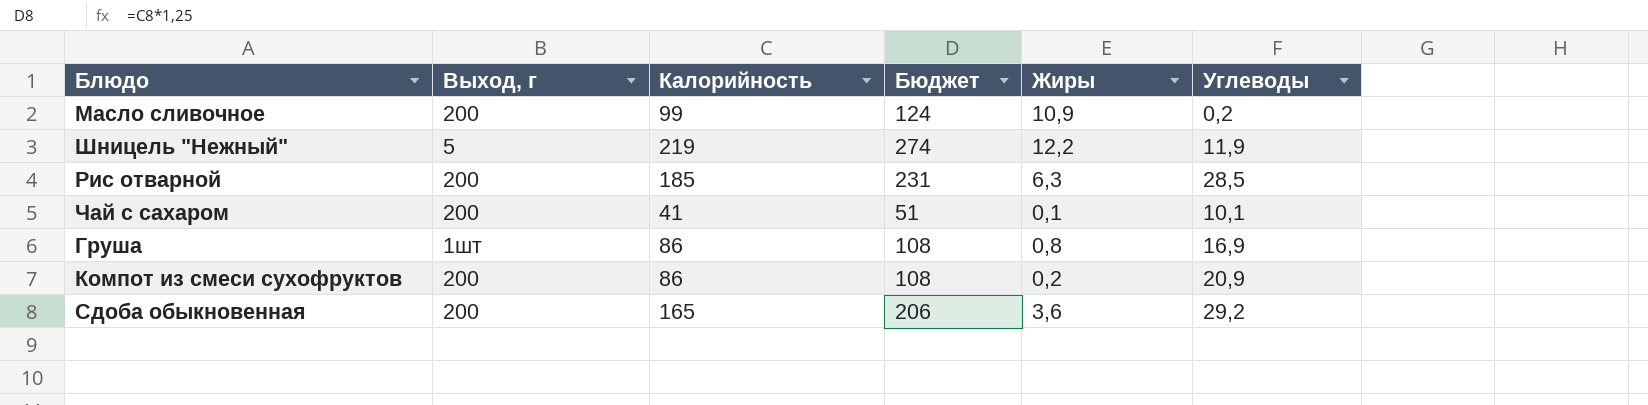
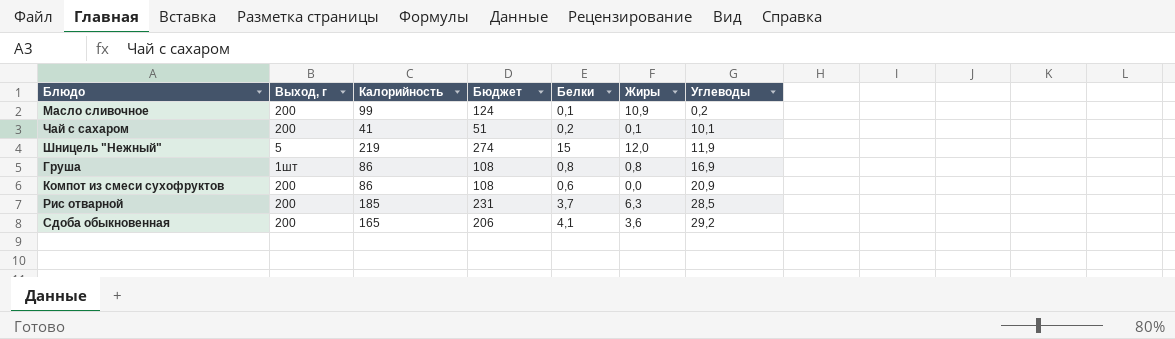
row order: none -> Углеводы ascending
column Белки | position: none -> 5
Шницель "Нежный" | Жиры: 12,2 -> 12,0
Компот из смеси сухофруктов | Жиры: 0,2 -> 0,0

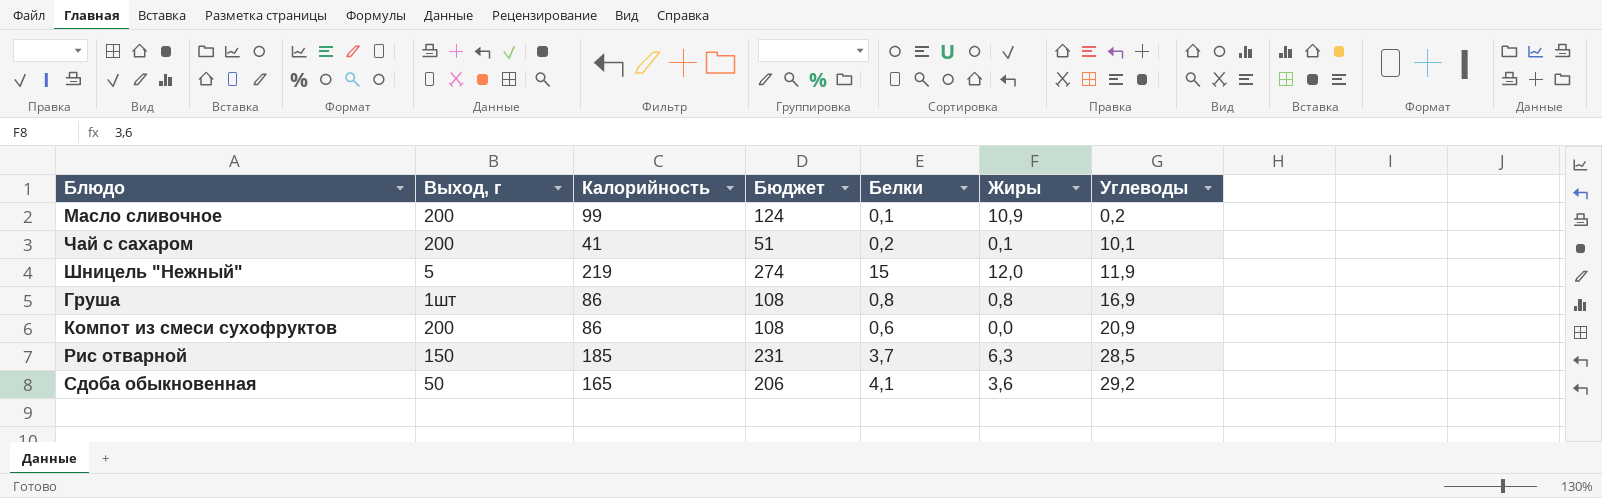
Рис отварной | Выход, г: 200 -> 150
Сдоба обыкновенная | Выход, г: 200 -> 50

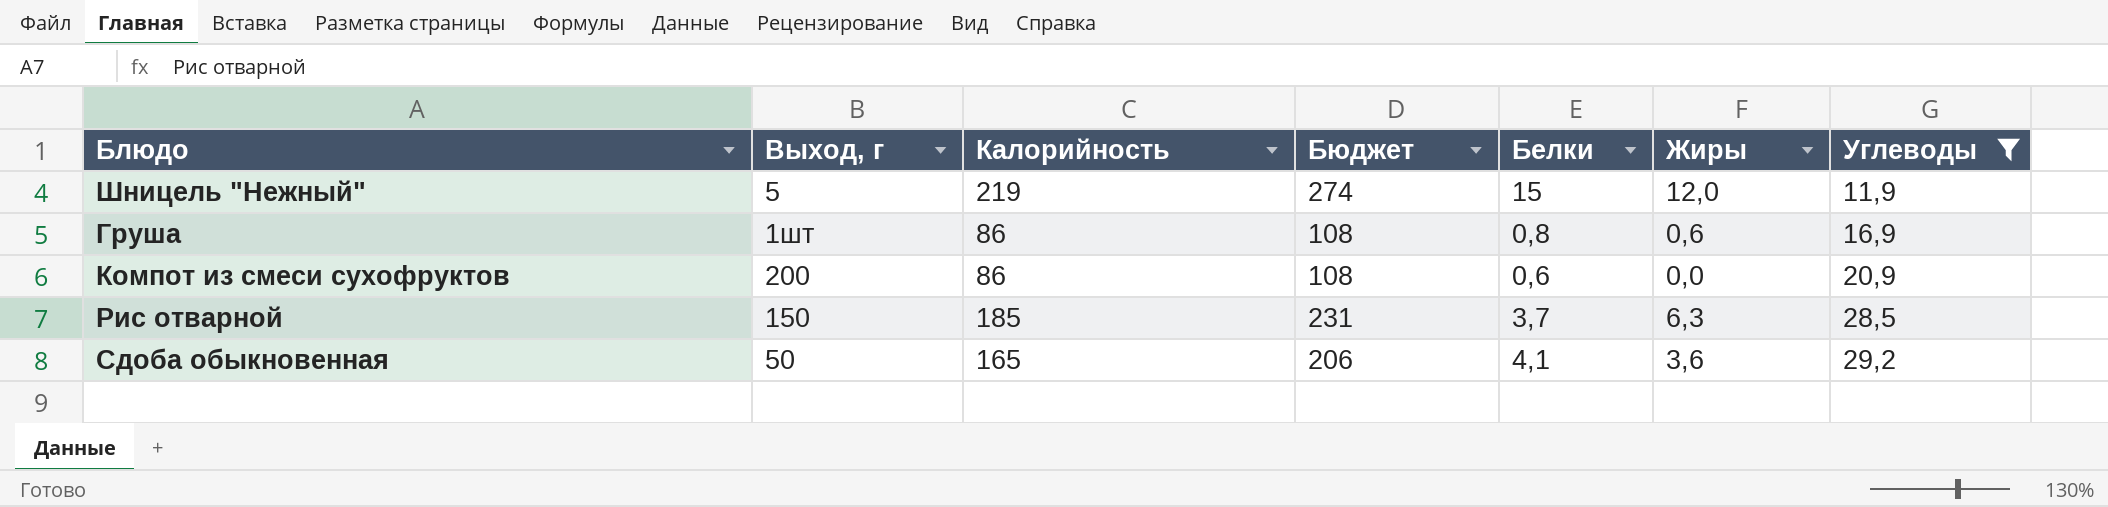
filter: none -> Углеводы >= 11,9
Груша | Жиры: 0,8 -> 0,6

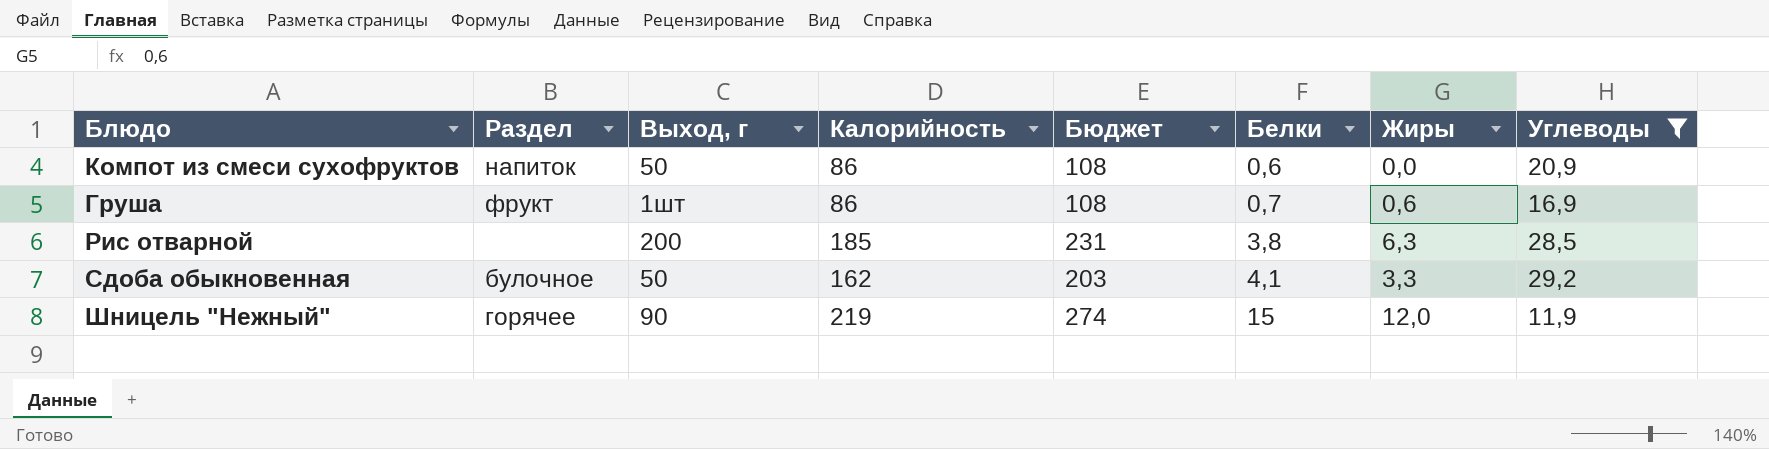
row order: Углеводы ascending -> Белки ascending
column Раздел | position: none -> 2
Компот из смеси сухофруктов | Выход, г: 200 -> 50
Груша | Белки: 0,8 -> 0,7
Рис отварной | Выход, г: 150 -> 200
Рис отварной | Белки: 3,7 -> 3,8
Сдоба обыкновенная | Калорийность: 165 -> 162
Сдоба обыкновенная | Бюджет: 206 -> 203
Сдоба обыкновенная | Жиры: 3,6 -> 3,3
Шницель "Нежный" | Выход, г: 5 -> 90

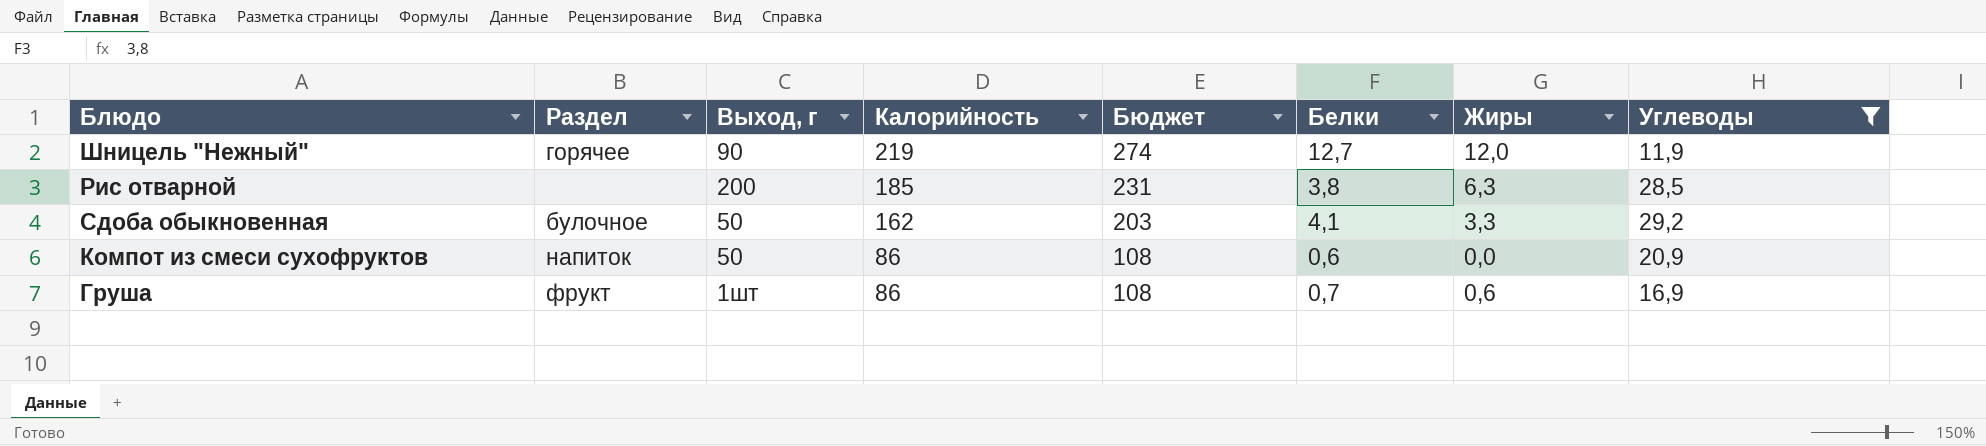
row order: Белки ascending -> Калорийность descending
Шницель "Нежный" | Белки: 15 -> 12,7

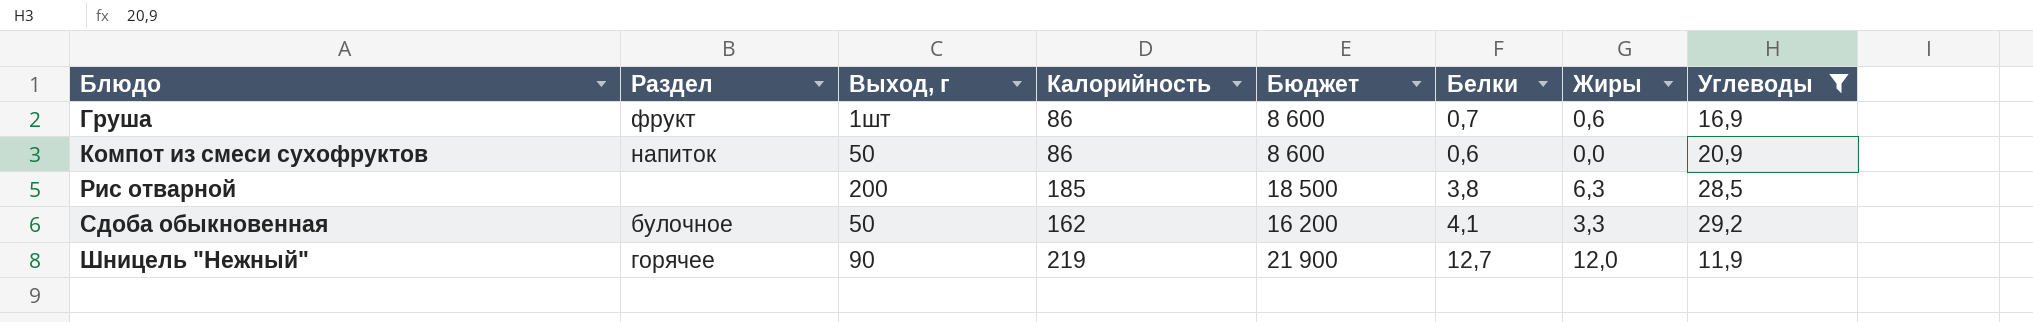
row order: Калорийность descending -> Блюдо ascending
column Бюджет | formula: [Калорийность] * 1,25 -> [Калорийность] * 100

